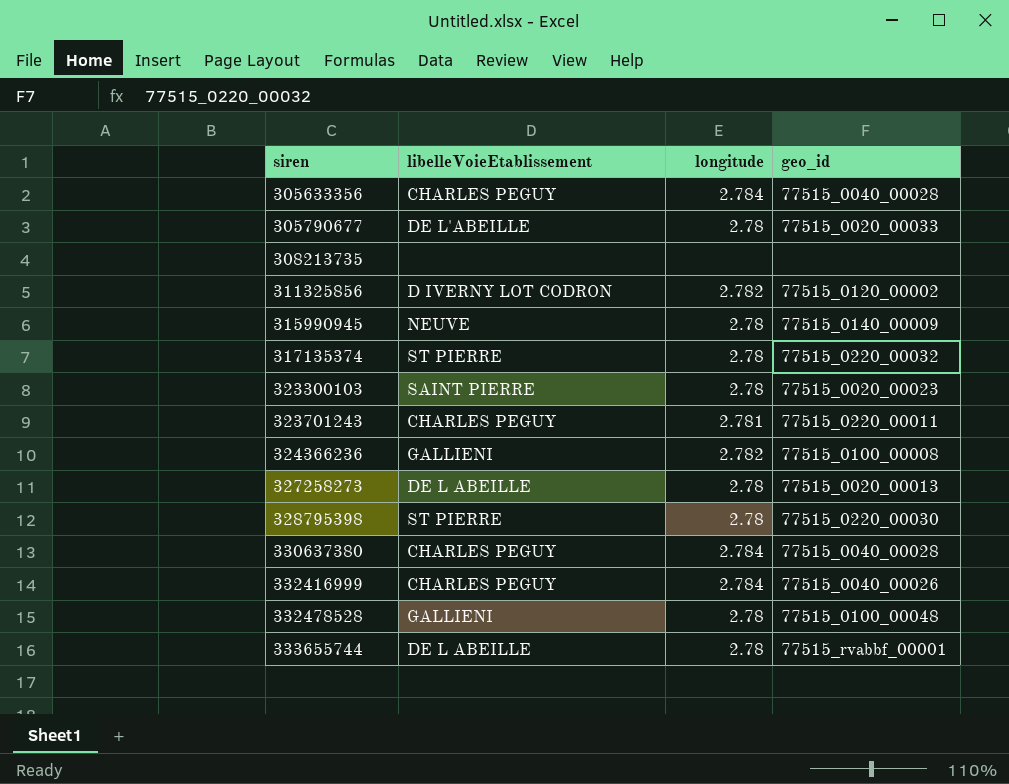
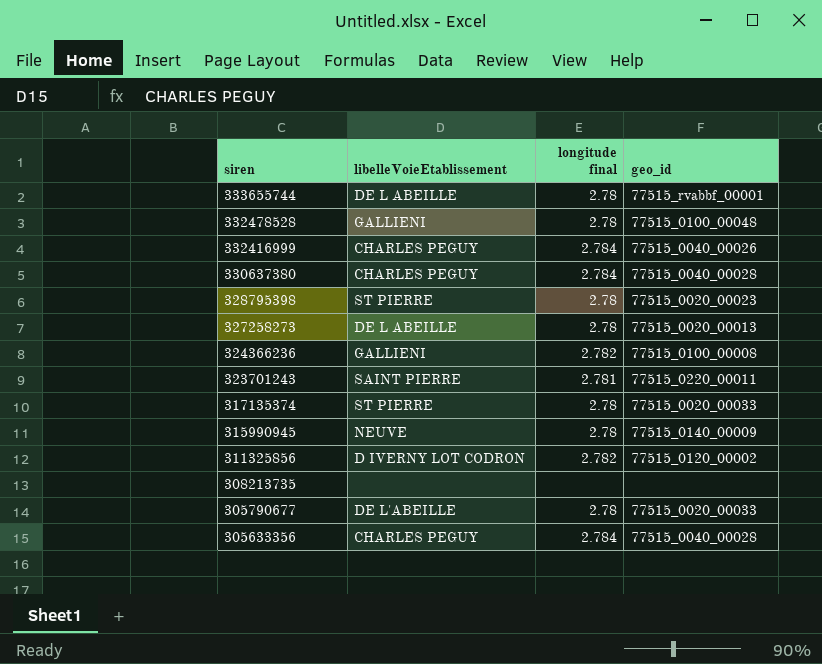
row order: siren ascending -> siren descending
column name: longitude -> longitude final
row 323300103: SAINT PIERRE | 2.78 | 77515_0020_00023 -> none
328795398 | geo_id: 77515_0220_00030 -> 77515_0020_00023
323701243 | libelleVoieEtablissement: CHARLES PEGUY -> SAINT PIERRE
317135374 | geo_id: 77515_0220_00032 -> 77515_0020_00033

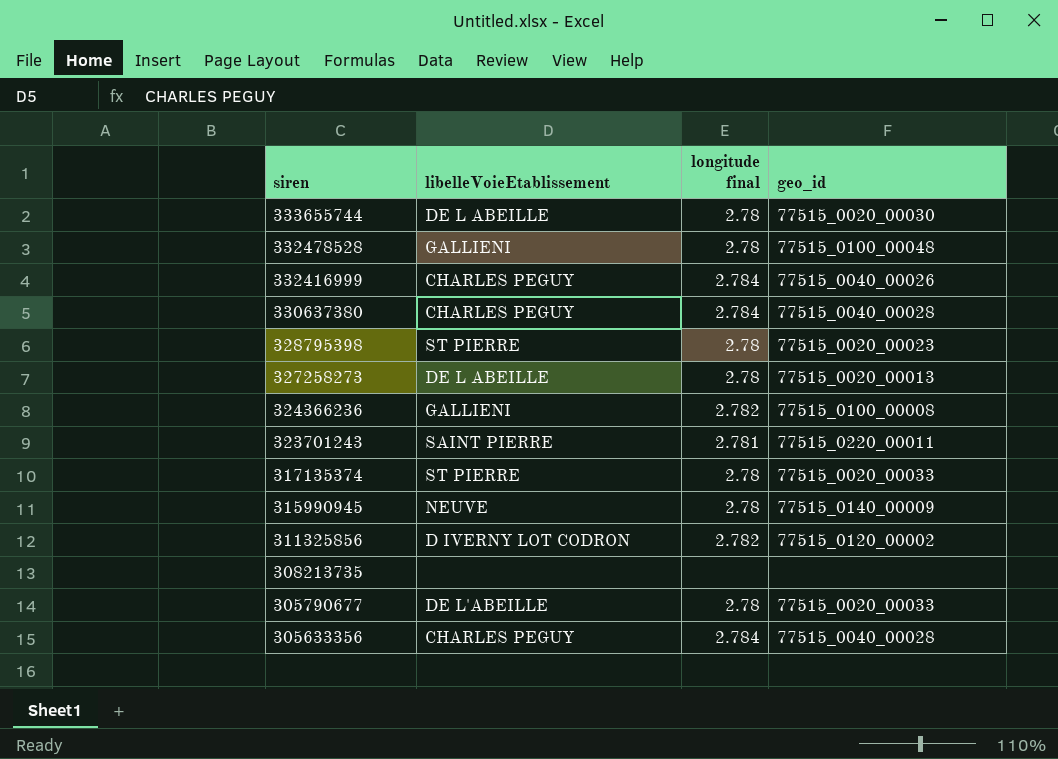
333655744 | geo_id: 77515_rvabbf_00001 -> 77515_0020_00030

